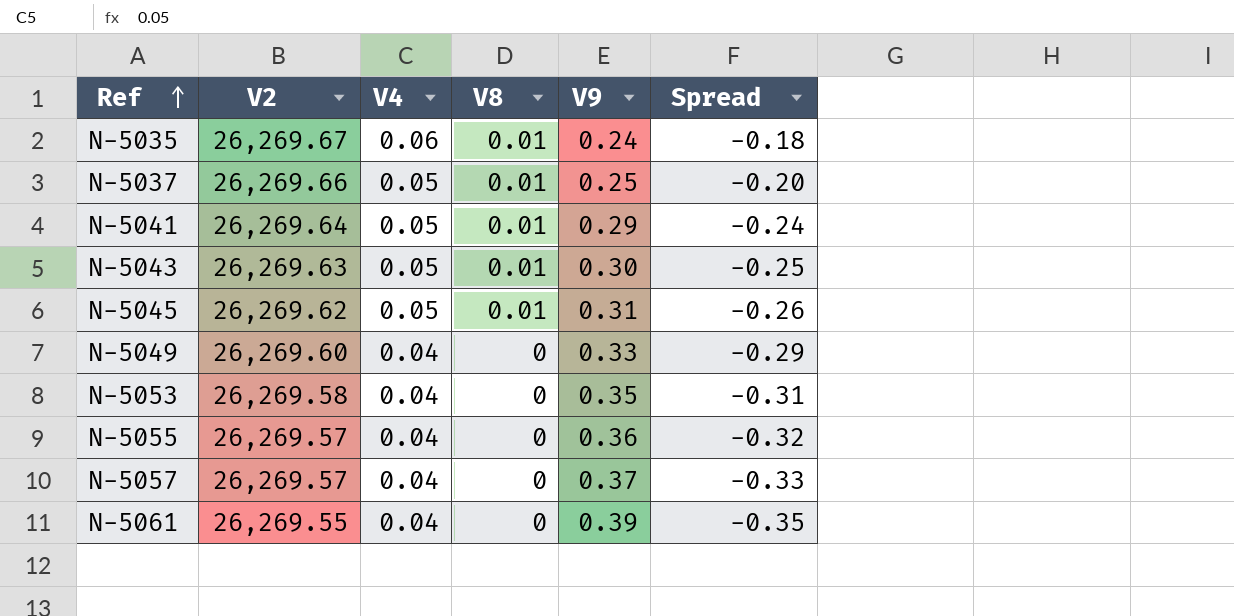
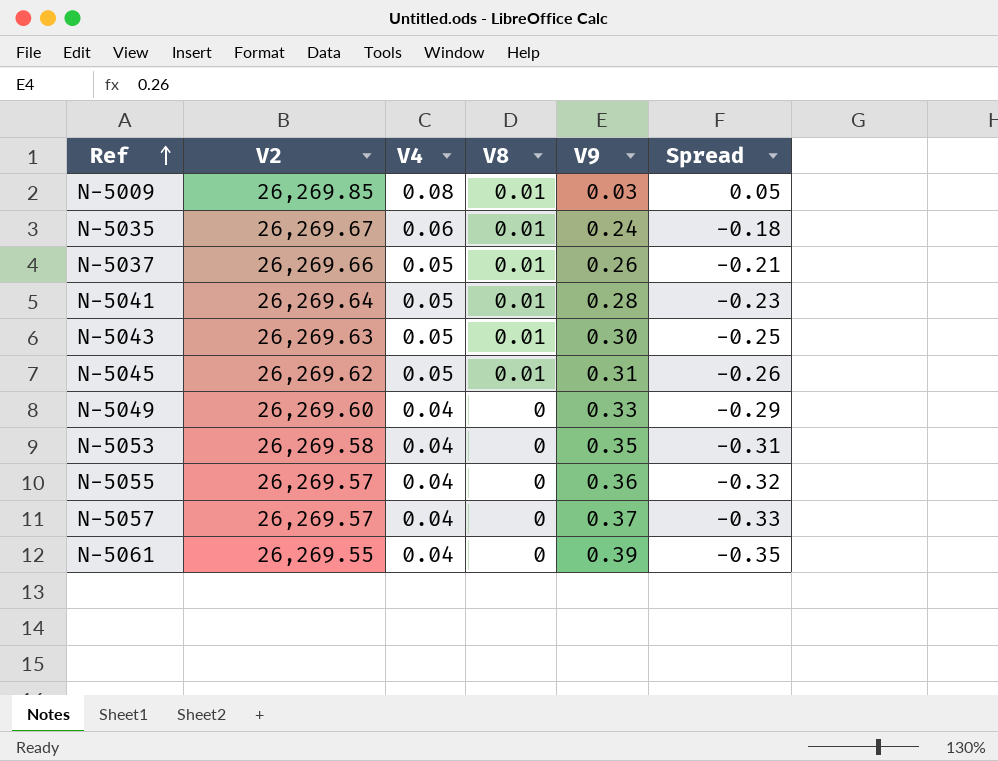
row N-5009: none -> 26,269.85 | 0.08 | 0.01 | 0.03 | 0.05
N-5037 | V9: 0.25 -> 0.26
N-5037 | Spread: -0.20 -> -0.21
N-5041 | V9: 0.29 -> 0.28
N-5041 | Spread: -0.24 -> -0.23

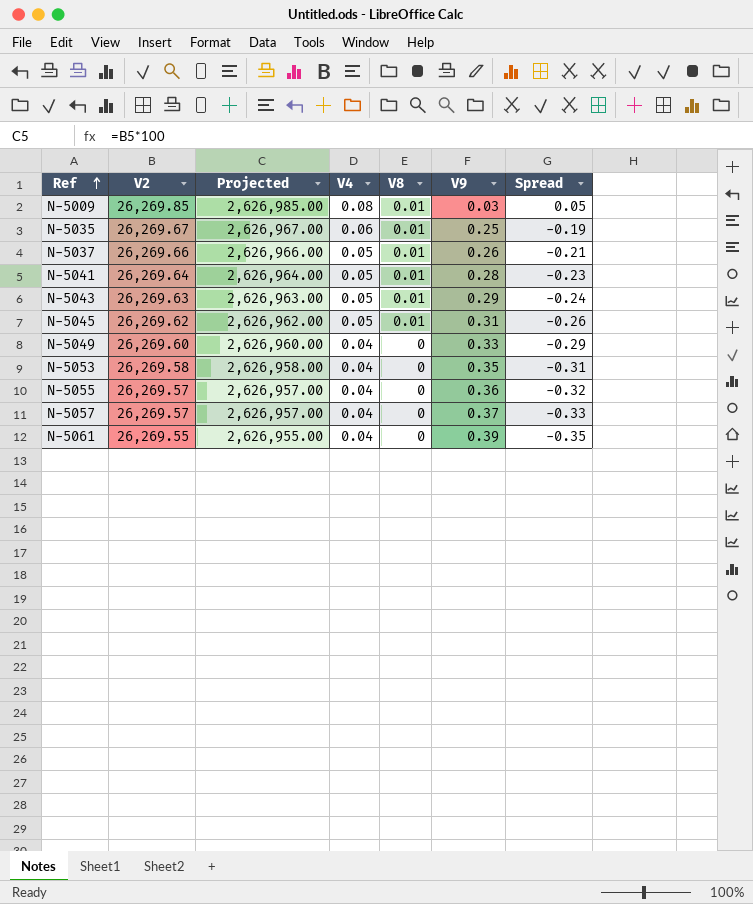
column Projected | formula: none -> [V2] * 100
N-5035 | V9: 0.24 -> 0.25
N-5035 | Spread: -0.18 -> -0.19
N-5043 | V9: 0.30 -> 0.29
N-5043 | Spread: -0.25 -> -0.24

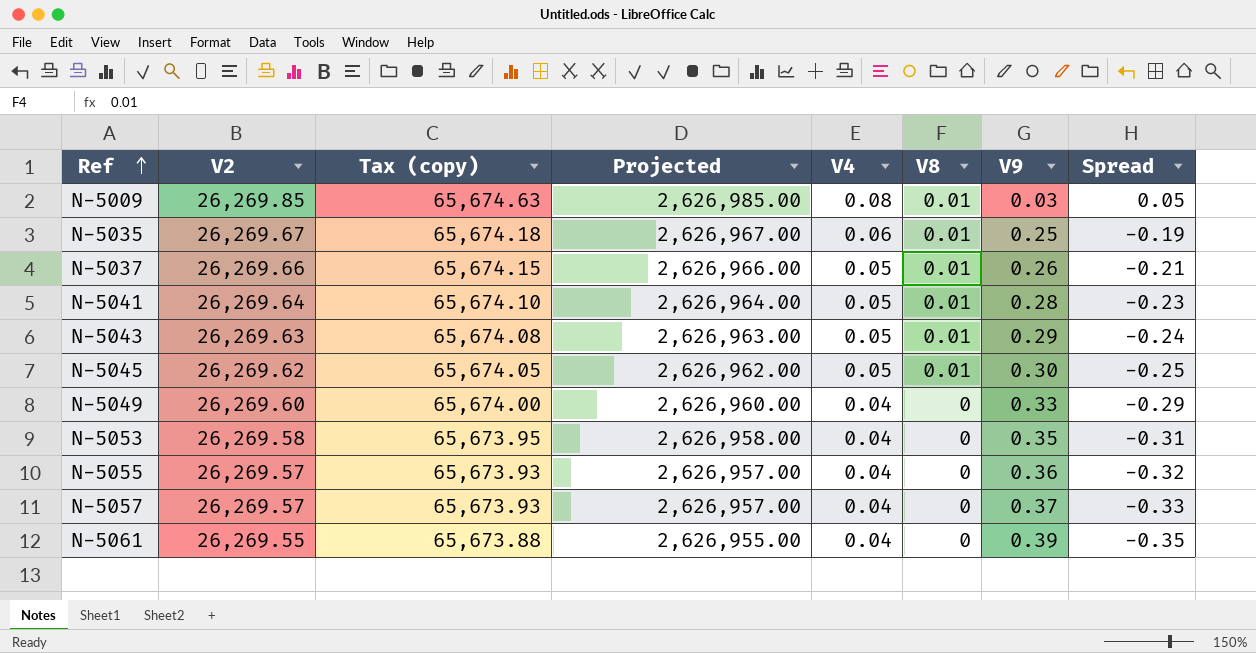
column Tax (copy) | formula: none -> [V2] * 2.5
N-5045 | V9: 0.31 -> 0.30
N-5045 | Spread: -0.26 -> -0.25

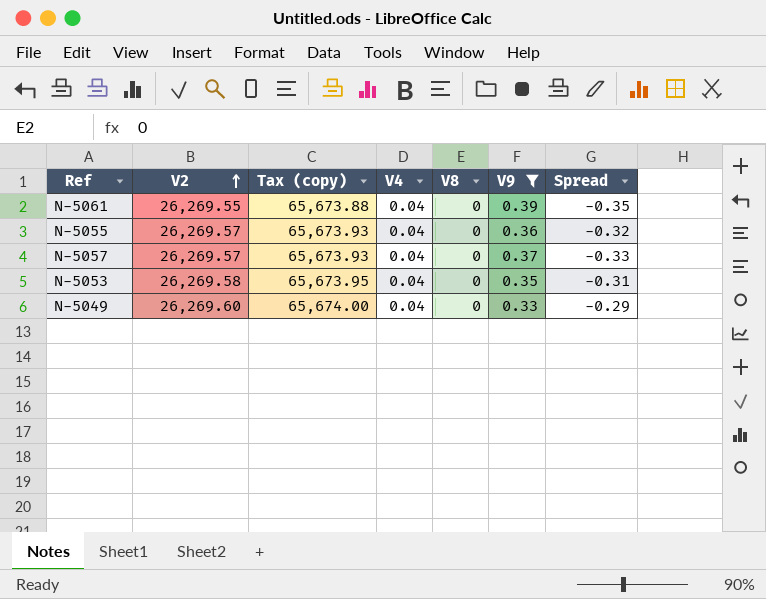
filter: none -> V9 >= 0.33
row order: Ref ascending -> V2 ascending
column Projected | formula: [V2] * 100 -> none

